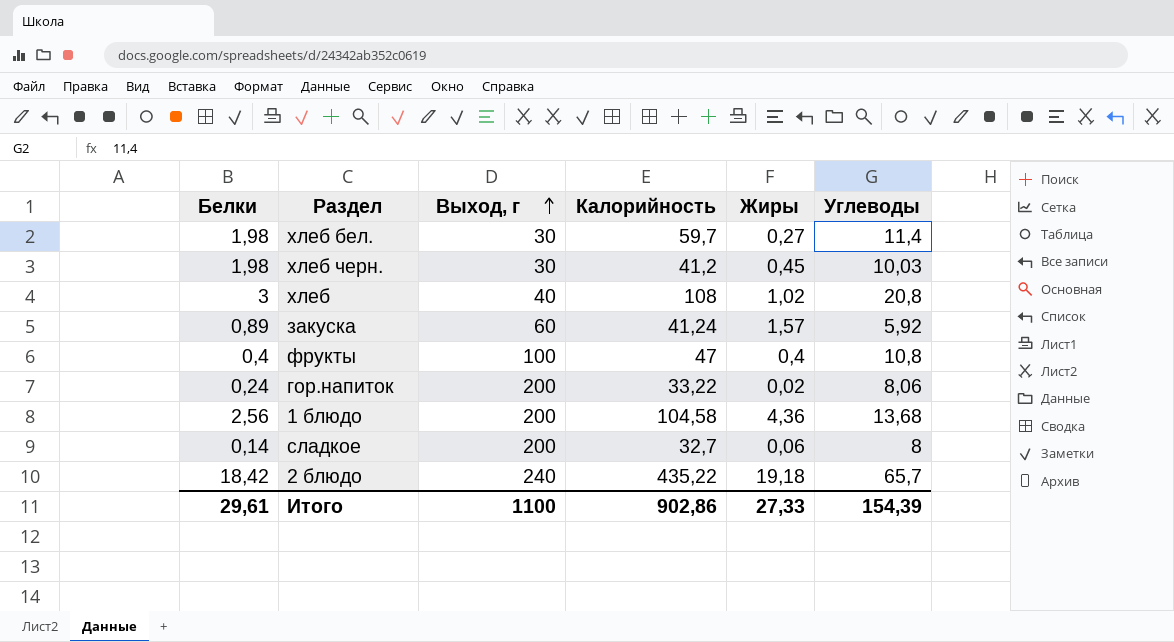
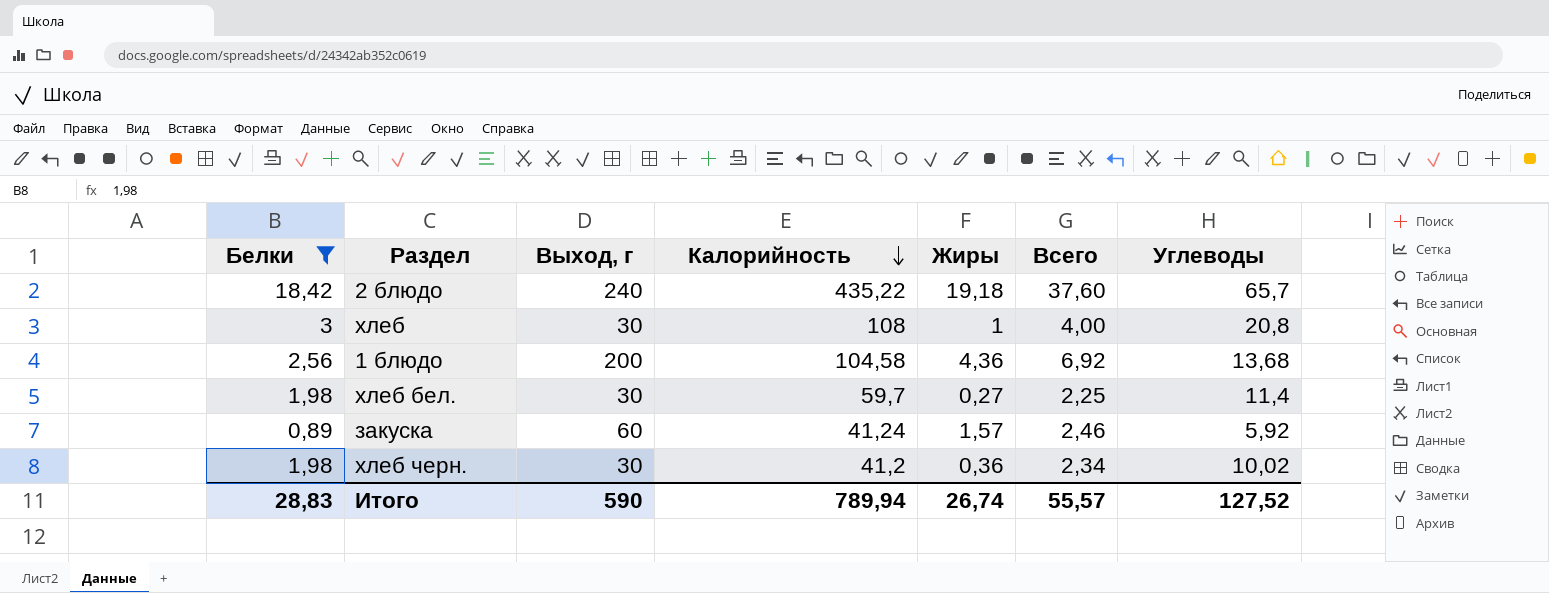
filter: none -> Белки >= 0,89
row order: Выход, г ascending -> Калорийность descending
column Всего | formula: none -> [Белки] + [Жиры]
хлеб | Выход, г: 40 -> 30
хлеб | Жиры: 1,02 -> 1
хлеб черн. | Жиры: 0,45 -> 0,36
хлеб черн. | Углеводы: 10,03 -> 10,02
Итого | Белки: 29,61 -> 28,83
Итого | Выход, г: 1100 -> 590
Итого | Калорийность: 902,86 -> 789,94
Итого | Жиры: 27,33 -> 26,74
Итого | Углеводы: 154,39 -> 127,52

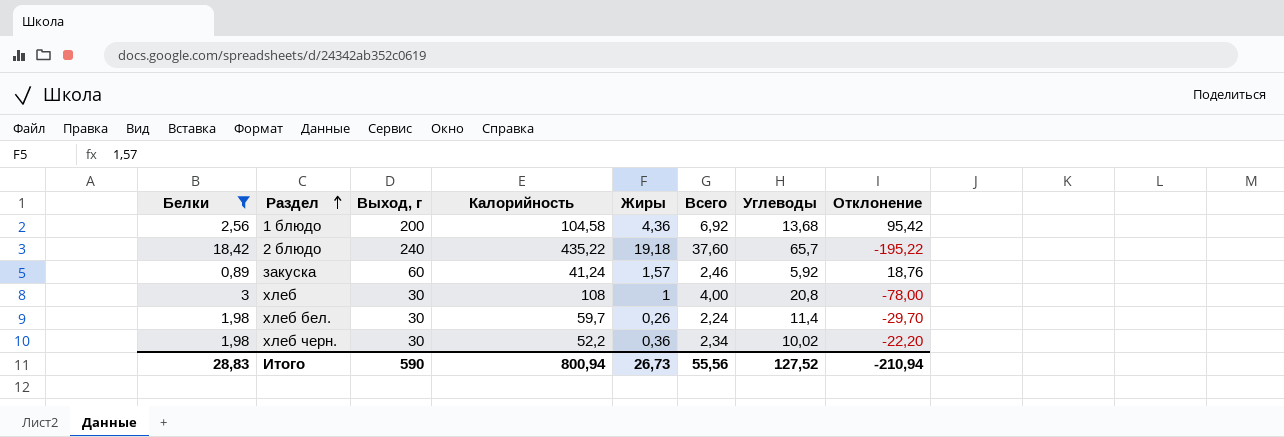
row order: Калорийность descending -> Раздел ascending
column Отклонение | formula: none -> [Выход, г] - [Калорийность]
хлеб бел. | Жиры: 0,27 -> 0,26
хлеб бел. | Всего: 2,25 -> 2,24
хлеб черн. | Калорийность: 41,2 -> 52,2
Итого | Калорийность: 789,94 -> 800,94
Итого | Жиры: 26,74 -> 26,73
Итого | Всего: 55,57 -> 55,56

